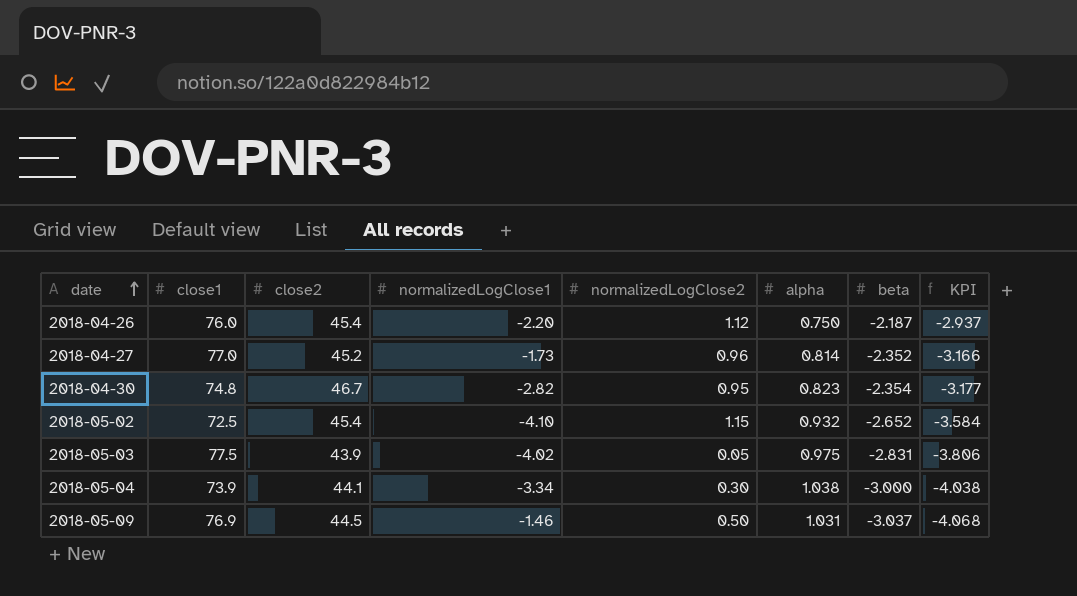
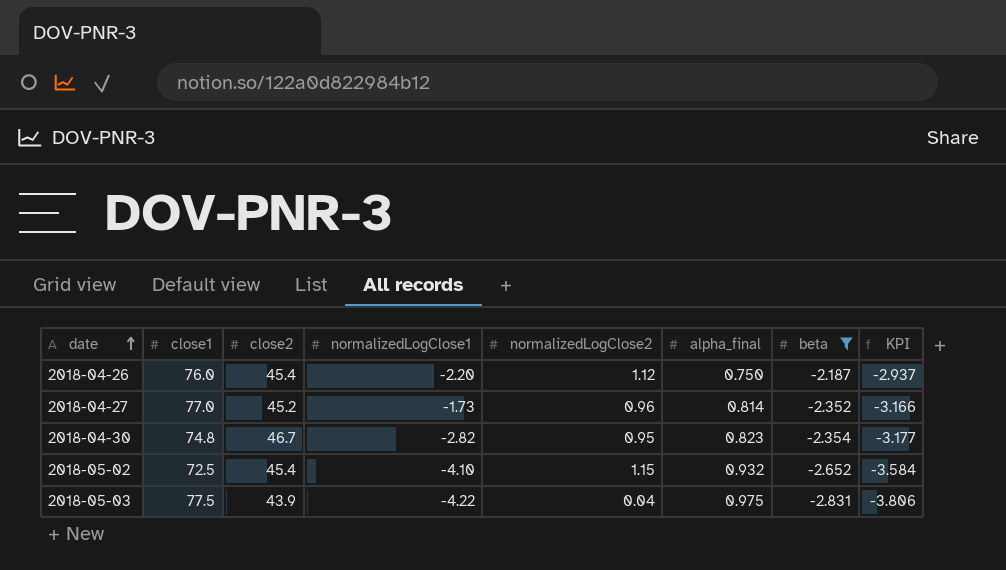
filter: none -> beta >= -2.831
column name: alpha -> alpha_final
2018-05-03 | normalizedLogClose1: -4.02 -> -4.22
2018-05-03 | normalizedLogClose2: 0.05 -> 0.04

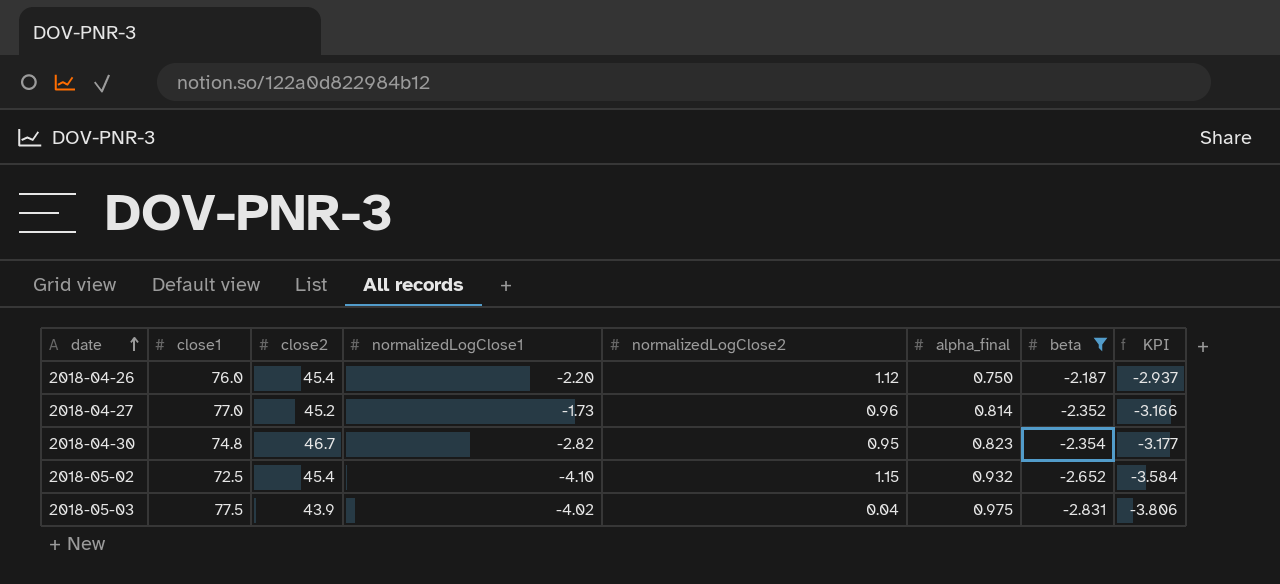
2018-05-03 | normalizedLogClose1: -4.22 -> -4.02

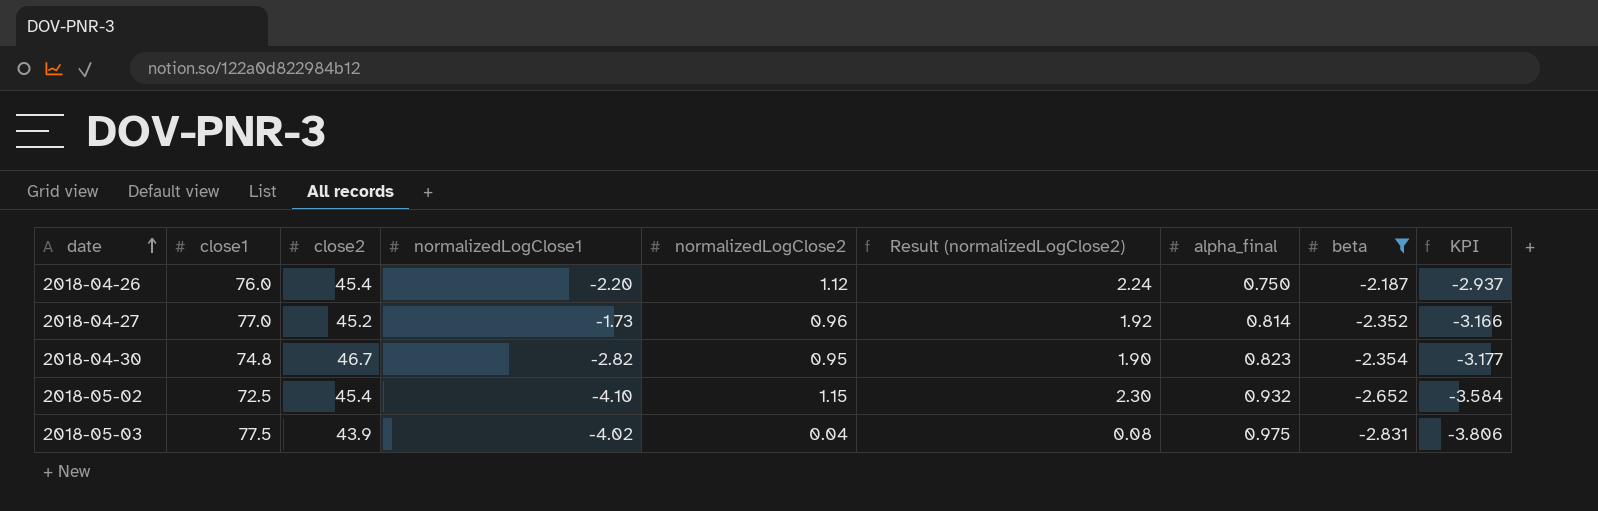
column Result (normalizedLogClose2) | formula: none -> [normalizedLogClose2] * 2

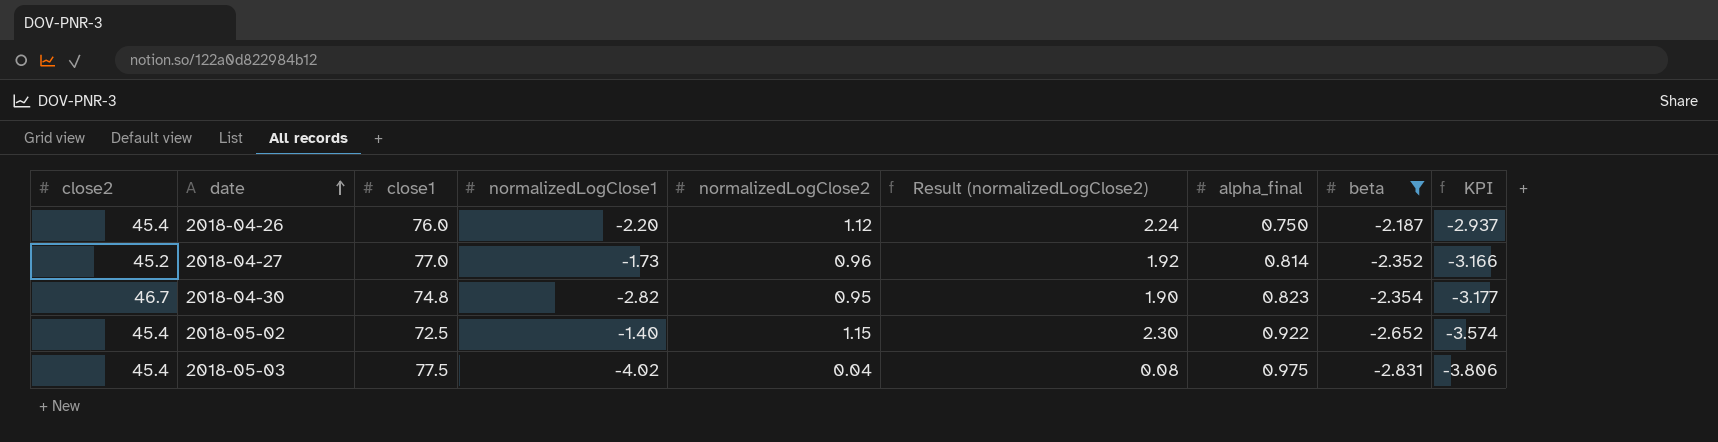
column close2 | position: 3 -> 1
2018-05-02 | normalizedLogClose1: -4.10 -> -1.40
2018-05-02 | alpha_final: 0.932 -> 0.922
2018-05-02 | KPI: -3.584 -> -3.574
2018-05-03 | close2: 43.9 -> 45.4

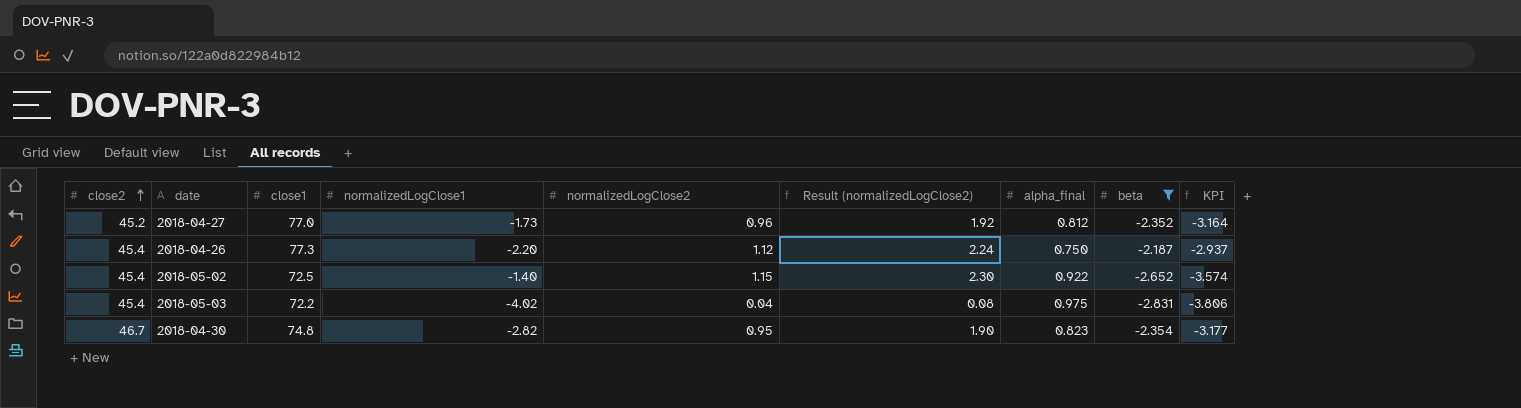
row order: date ascending -> close2 ascending
2018-04-27 | alpha_final: 0.814 -> 0.812
2018-04-27 | KPI: -3.166 -> -3.164
2018-04-26 | close1: 76.0 -> 77.3
2018-05-03 | close1: 77.5 -> 72.2

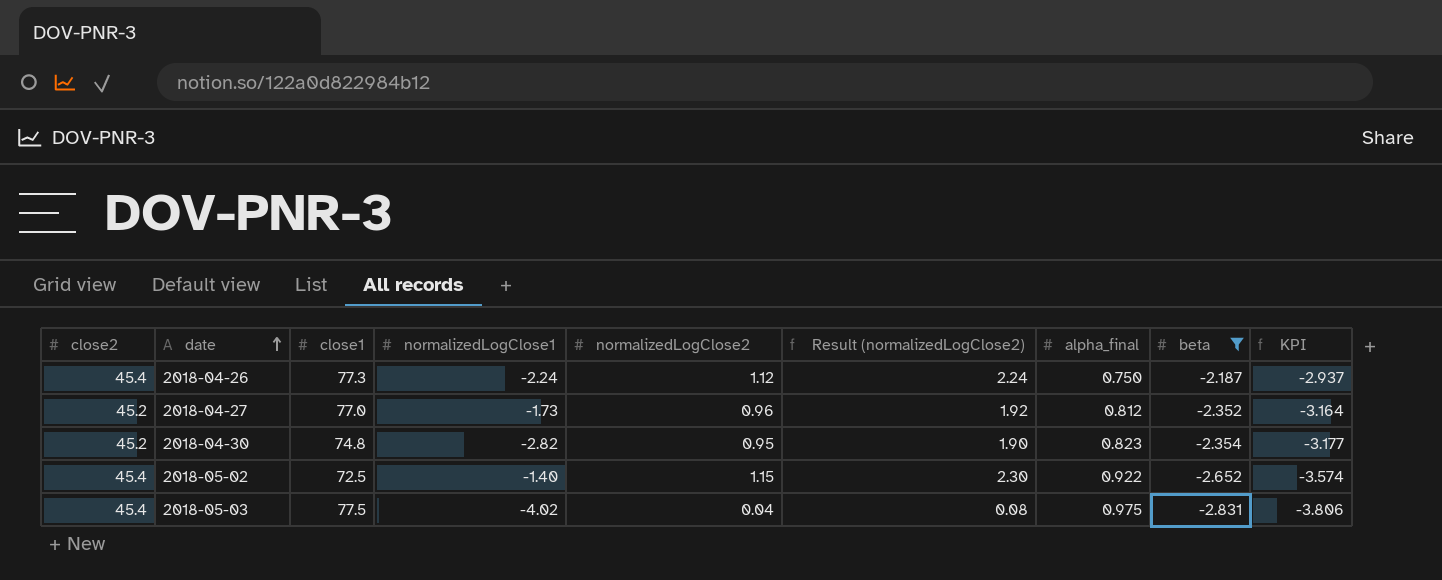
row order: close2 ascending -> date ascending
2018-04-26 | normalizedLogClose1: -2.20 -> -2.24
2018-04-30 | close2: 46.7 -> 45.2
2018-05-03 | close1: 72.2 -> 77.5

